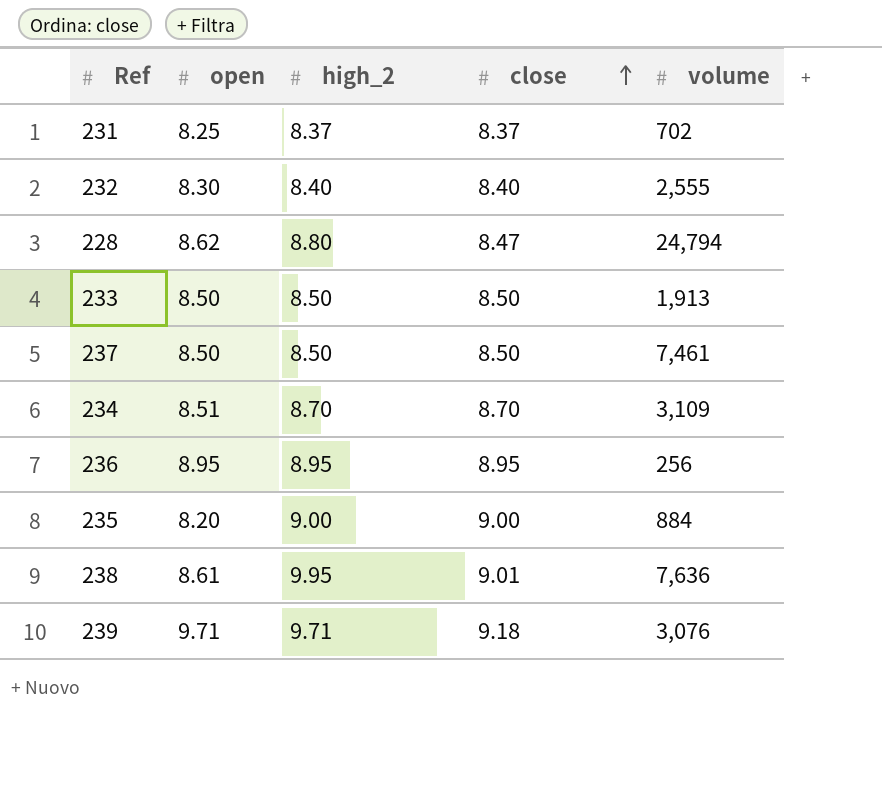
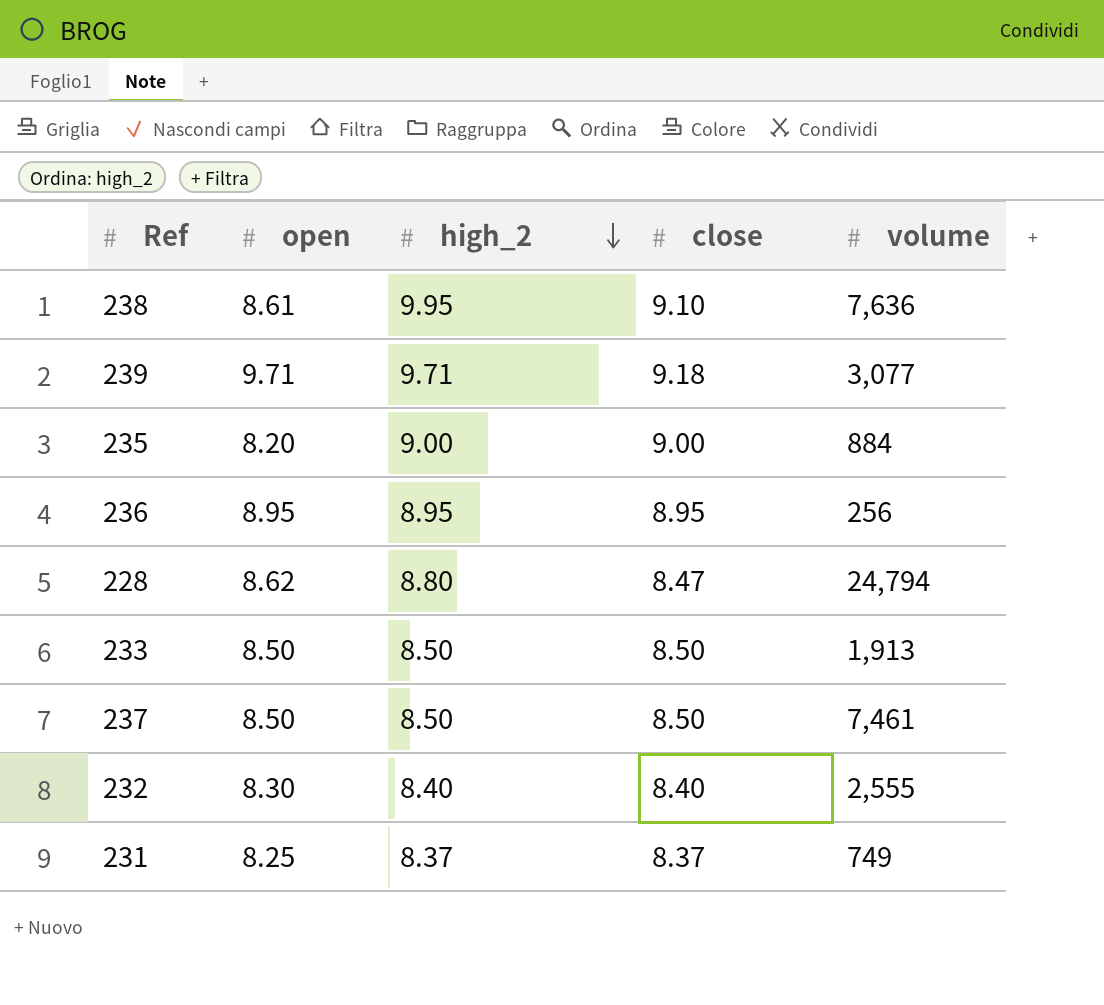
row order: close ascending -> high_2 descending
row 234: 8.51 | 8.70 | 8.70 | 3,109 -> none
238 | close: 9.01 -> 9.10
239 | volume: 3,076 -> 3,077
231 | volume: 702 -> 749

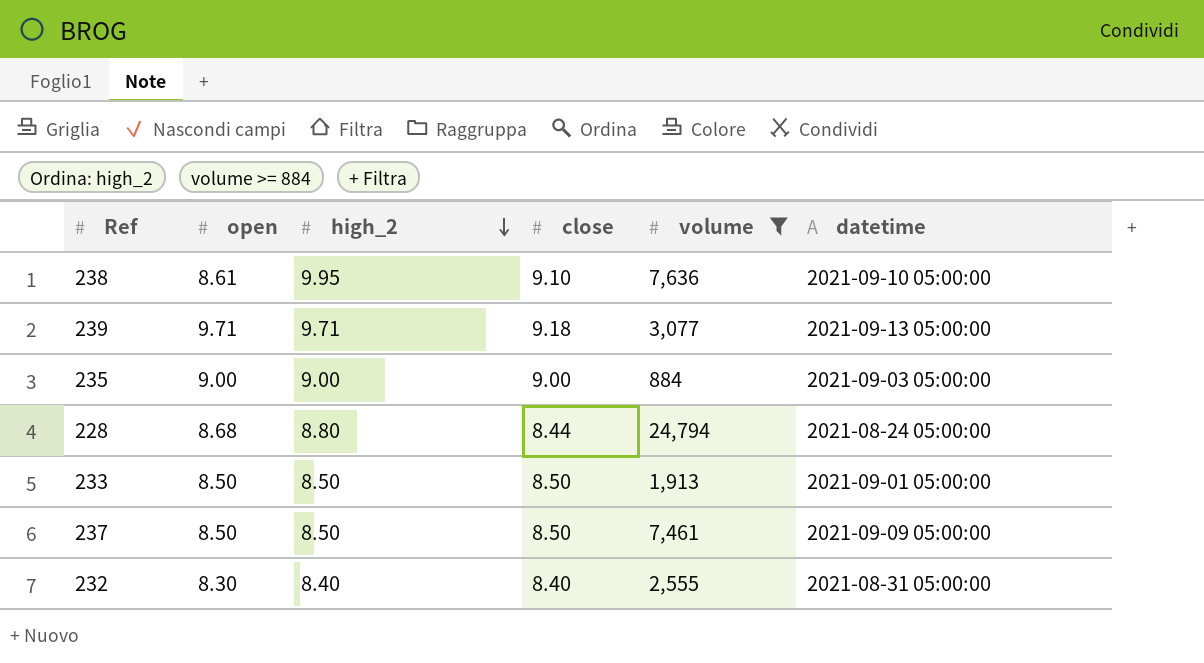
filter: none -> volume >= 884
column datetime | position: none -> 6
235 | open: 8.20 -> 9.00
228 | open: 8.62 -> 8.68
228 | close: 8.47 -> 8.44

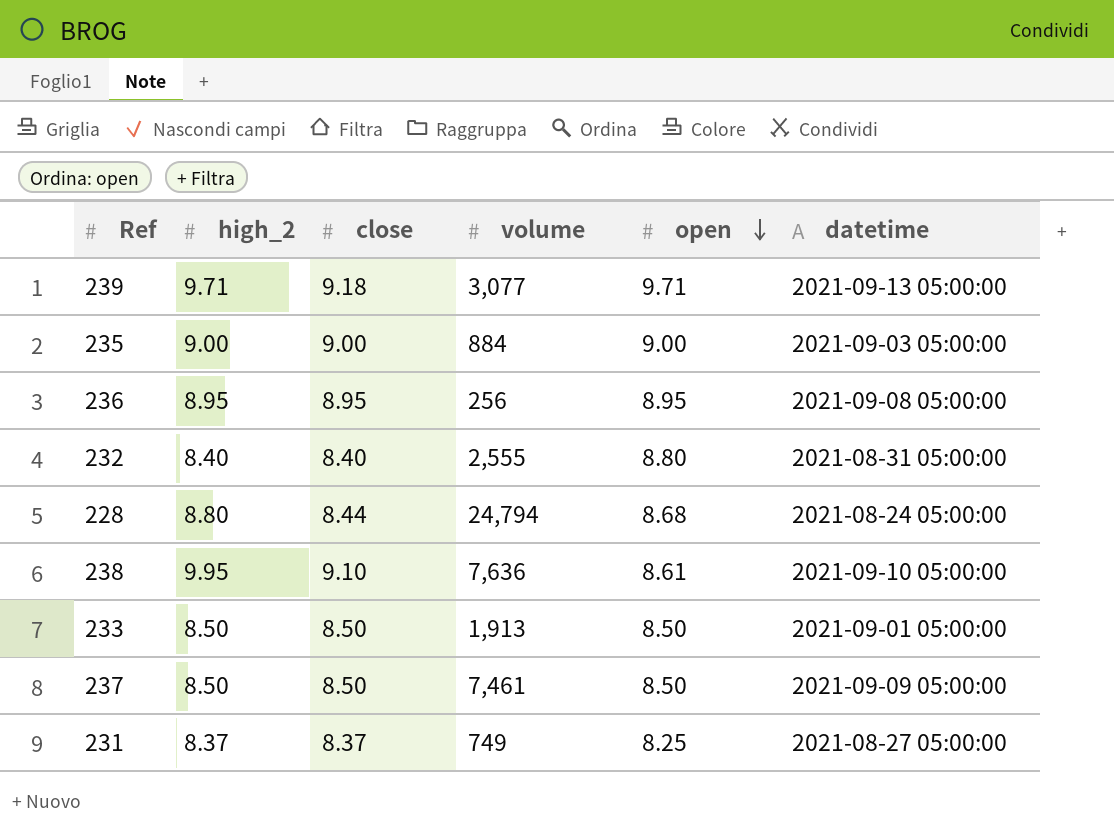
filter: volume >= 884 -> none
row order: high_2 descending -> open descending
column open | position: 2 -> 5
232 | open: 8.30 -> 8.80

